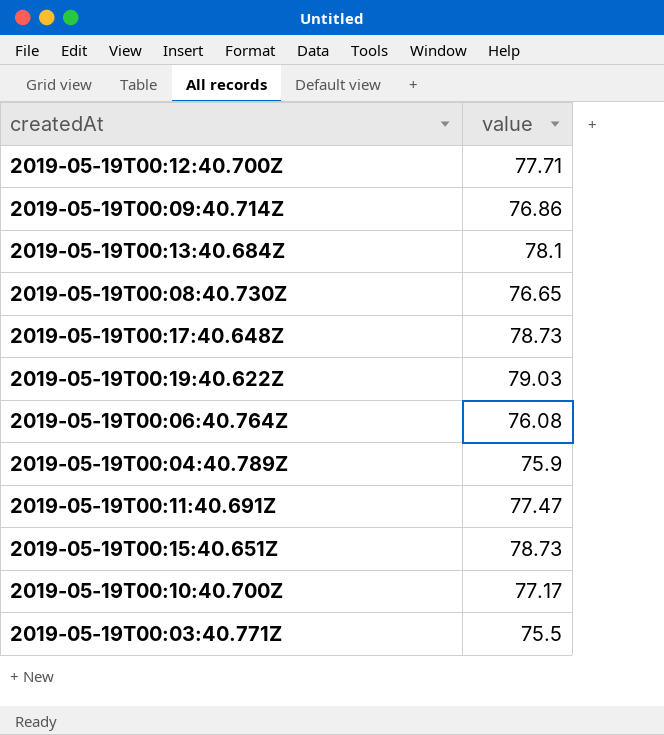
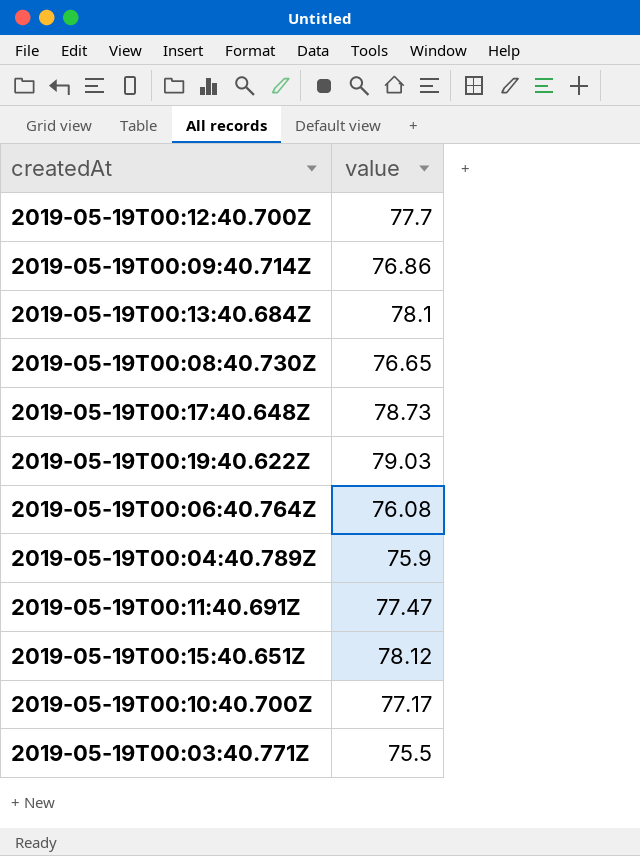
2019-05-19T00:12:40.700Z | value: 77.71 -> 77.7
2019-05-19T00:15:40.651Z | value: 78.73 -> 78.12

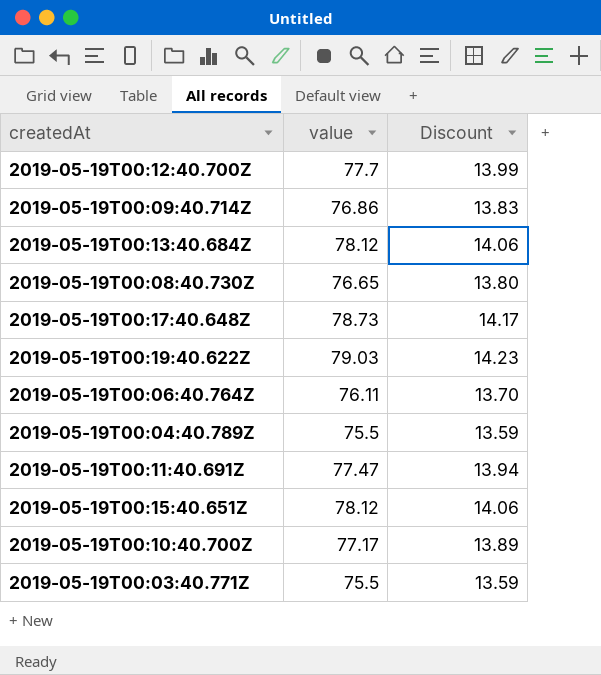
column Discount | formula: none -> [value] * 0.18
2019-05-19T00:13:40.684Z | value: 78.1 -> 78.12
2019-05-19T00:06:40.764Z | value: 76.08 -> 76.11
2019-05-19T00:04:40.789Z | value: 75.9 -> 75.5

